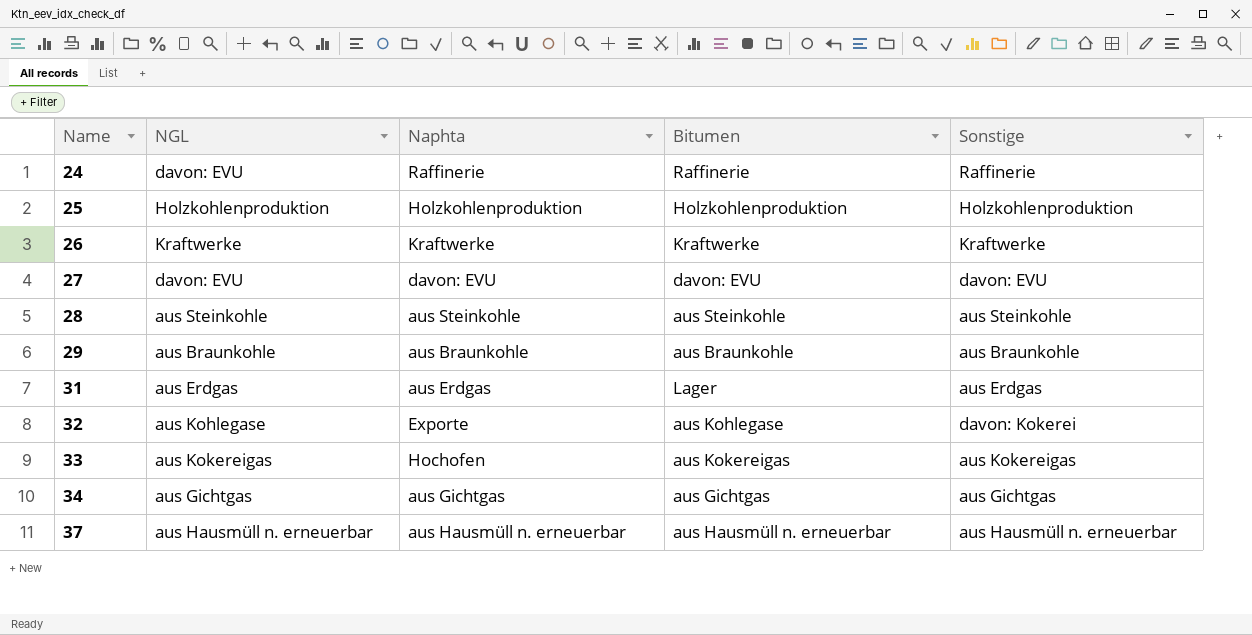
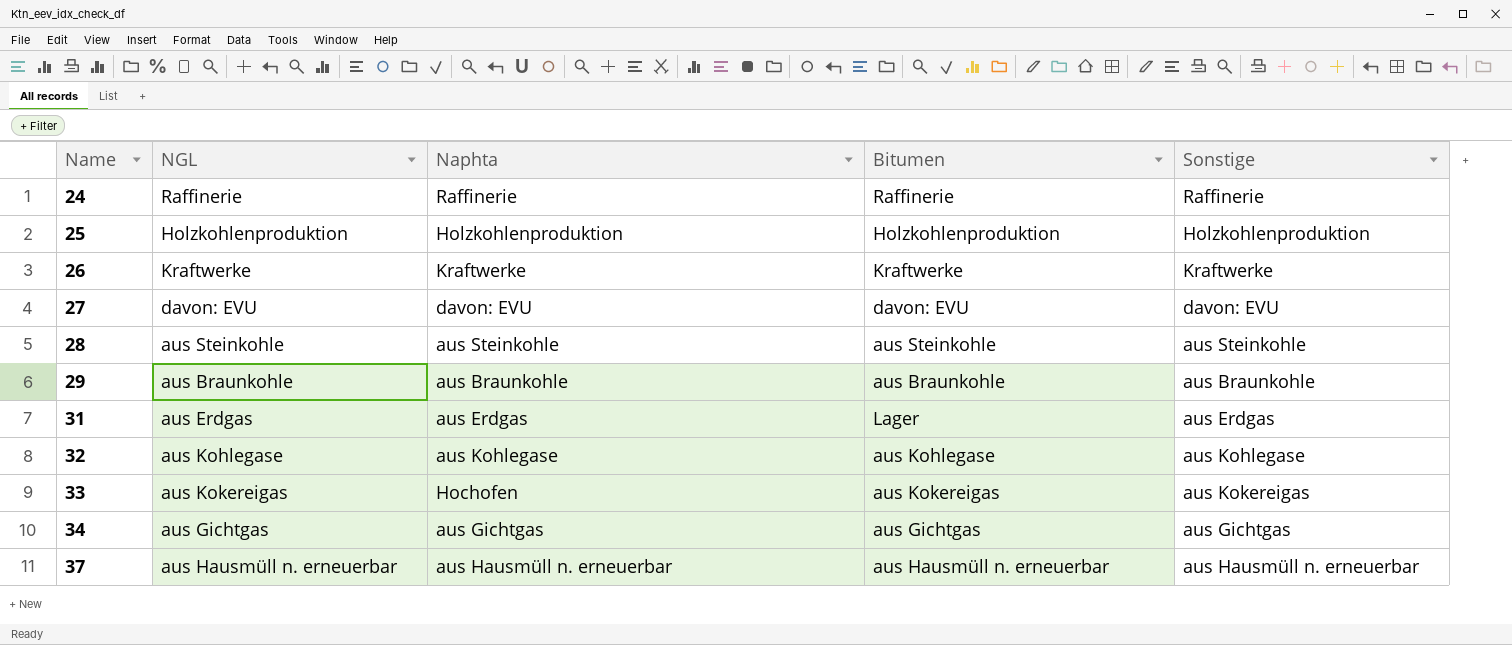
24 | NGL: davon: EVU -> Raffinerie
32 | Naphta: Exporte -> aus Kohlegase
32 | Sonstige: davon: Kokerei -> aus Kohlegase

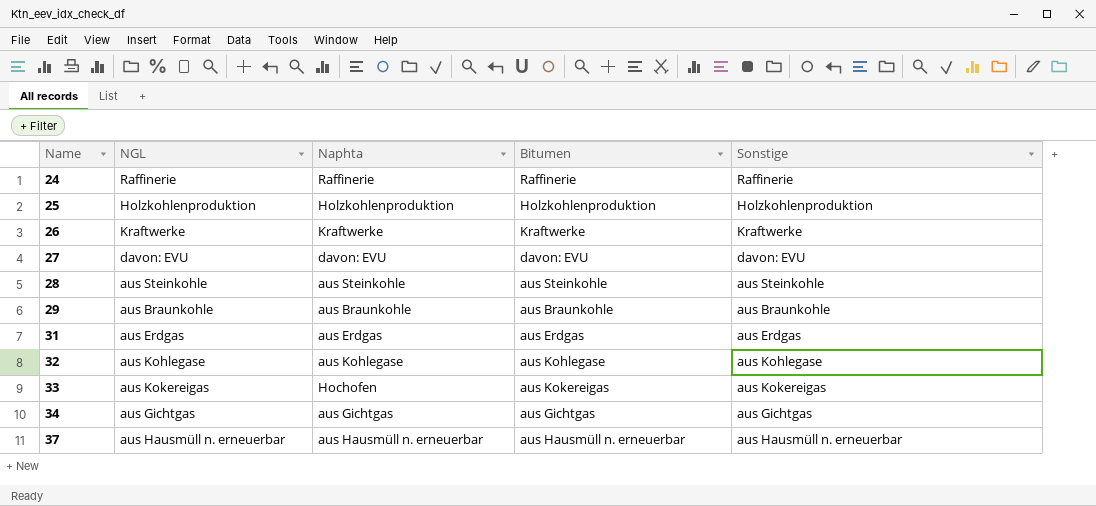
31 | Bitumen: Lager -> aus Erdgas

